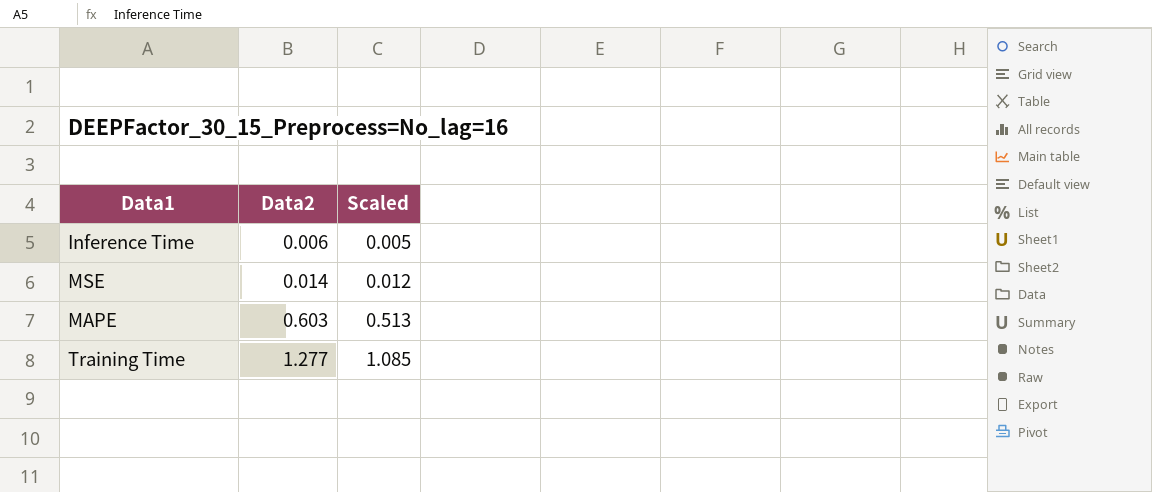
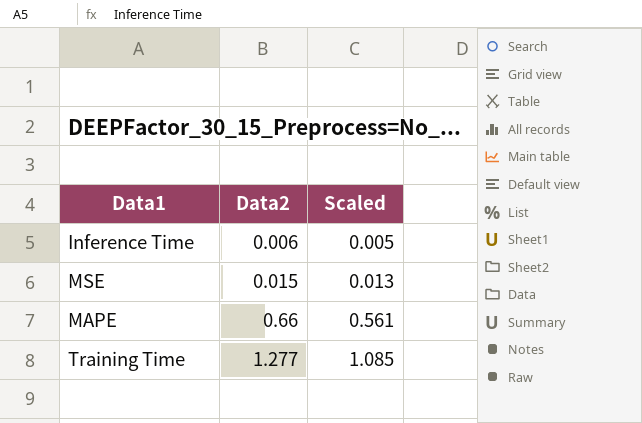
MSE | Data2: 0.014 -> 0.015
MSE | Scaled: 0.012 -> 0.013
MAPE | Data2: 0.603 -> 0.66
MAPE | Scaled: 0.513 -> 0.561

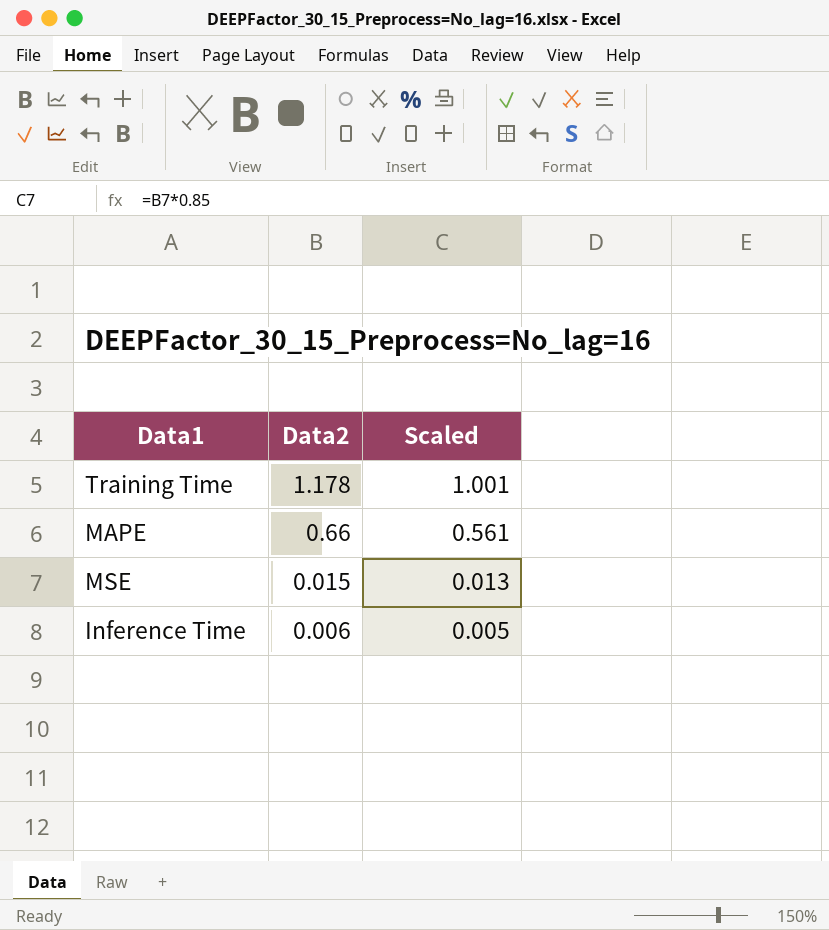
row order: Data2 ascending -> Data2 descending
Training Time | Data2: 1.277 -> 1.178
Training Time | Scaled: 1.085 -> 1.001

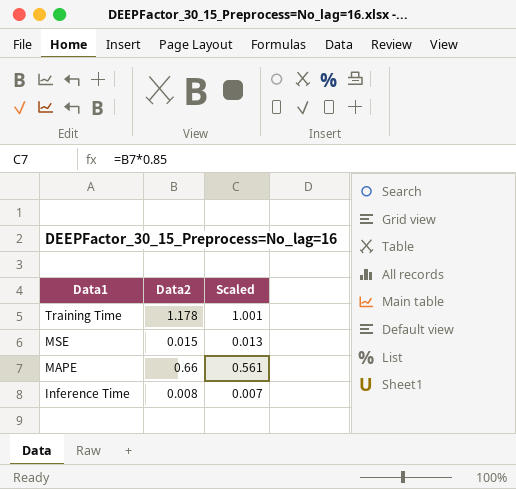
row order: Data2 descending -> Data1 descending
Inference Time | Data2: 0.006 -> 0.008
Inference Time | Scaled: 0.005 -> 0.007

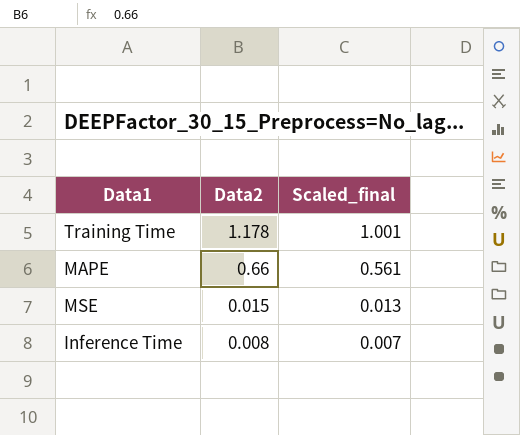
row order: Data1 descending -> Data2 descending
column name: Scaled -> Scaled_final

